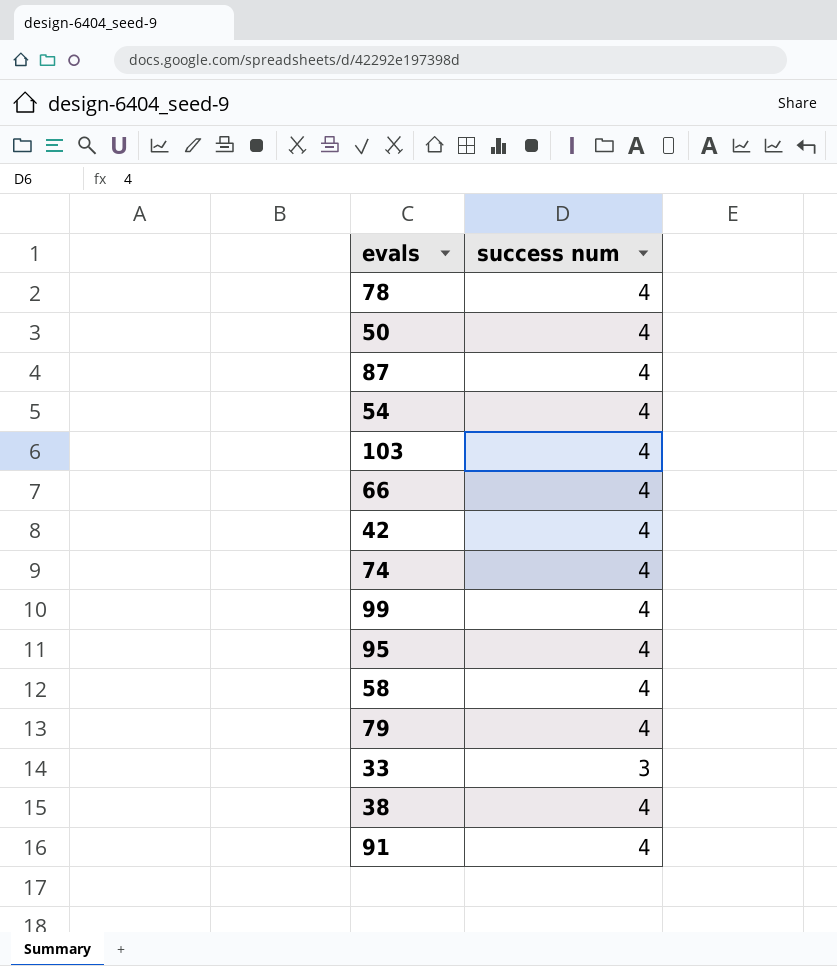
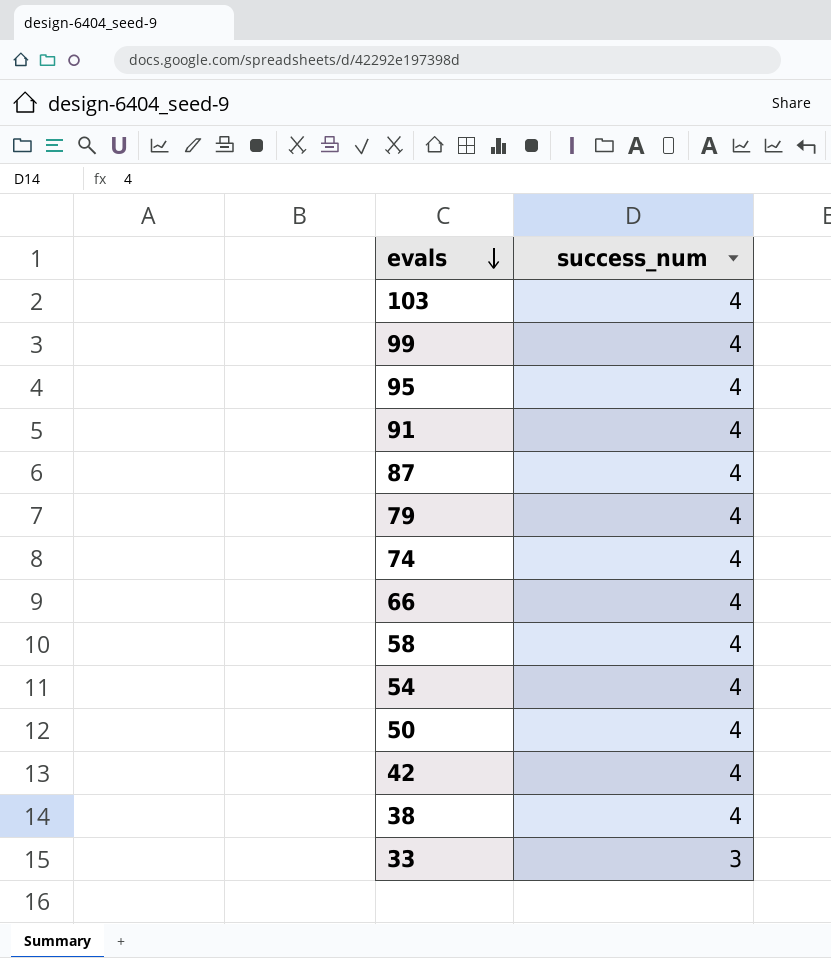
row order: none -> evals descending
column name: success num -> success_num
row 78: 4 -> none

